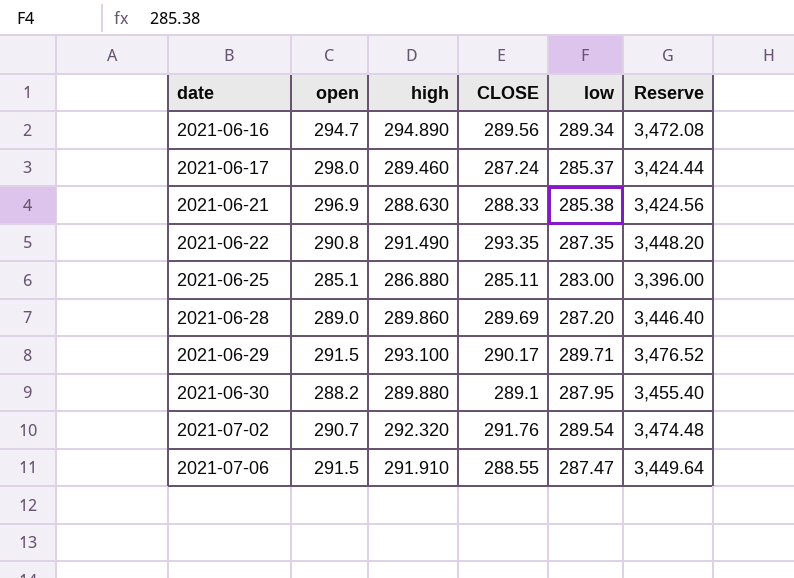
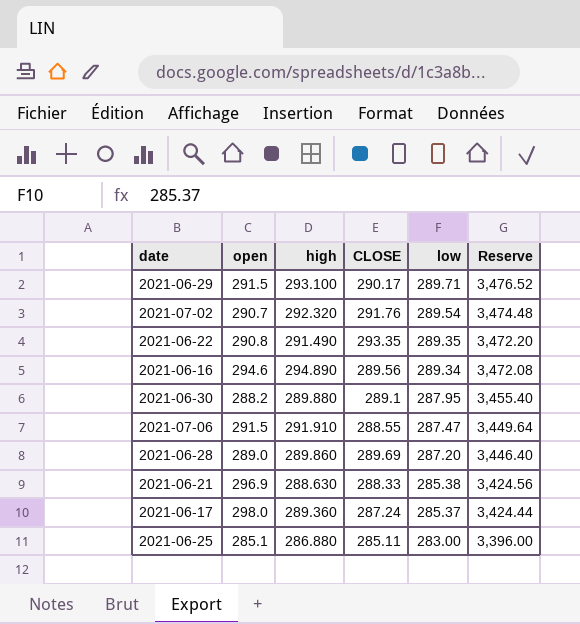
row order: date ascending -> low descending
2021-06-22 | low: 287.35 -> 289.35
2021-06-22 | Reserve: 3,448.20 -> 3,472.20
2021-06-16 | open: 294.7 -> 294.6
2021-06-17 | high: 289.460 -> 289.360

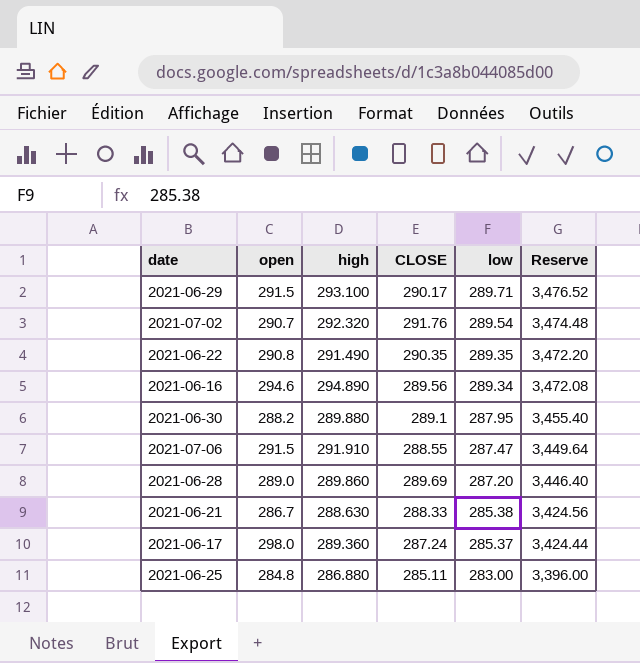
2021-06-22 | CLOSE: 293.35 -> 290.35
2021-06-21 | open: 296.9 -> 286.7
2021-06-25 | open: 285.1 -> 284.8

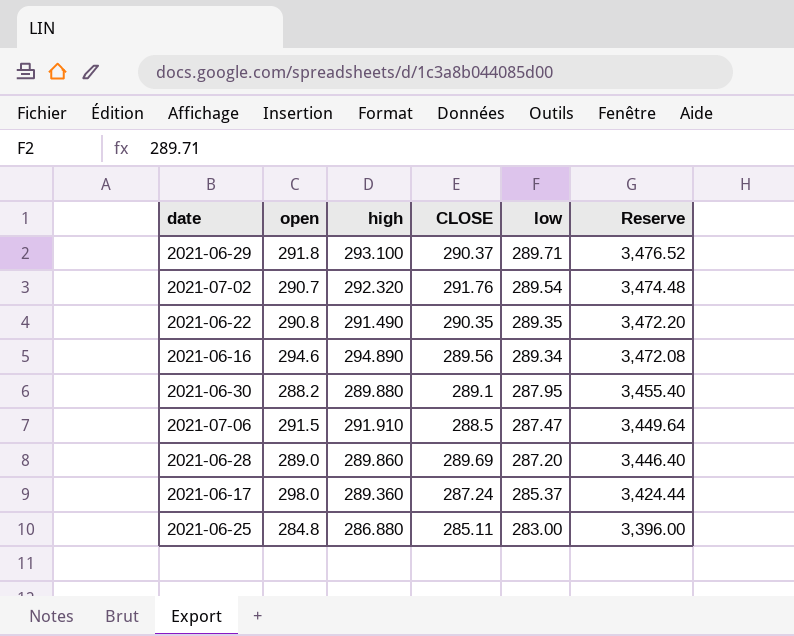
row 2021-06-21: 286.7 | 288.630 | 288.33 | 285.38 | 3,424.56 -> none
2021-06-29 | open: 291.5 -> 291.8
2021-06-29 | CLOSE: 290.17 -> 290.37
2021-07-06 | CLOSE: 288.55 -> 288.5

